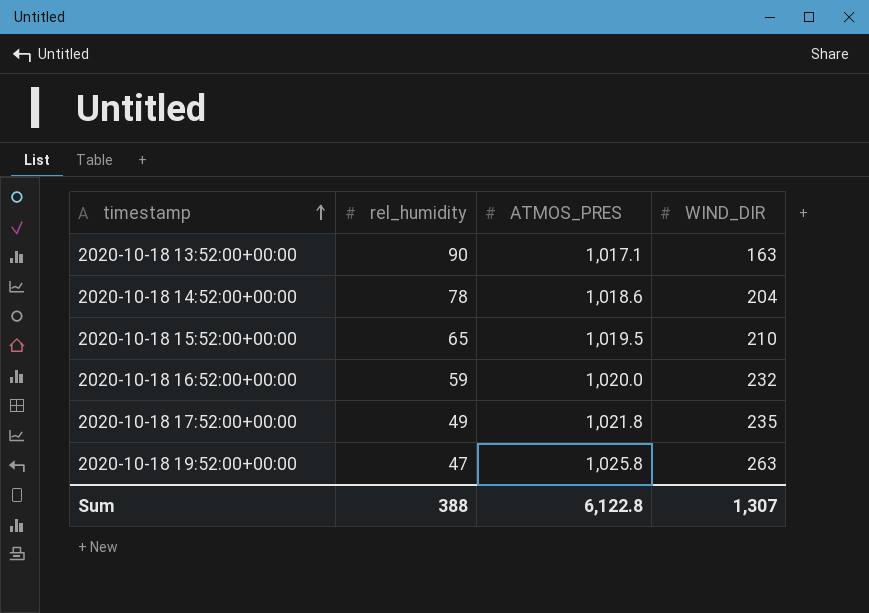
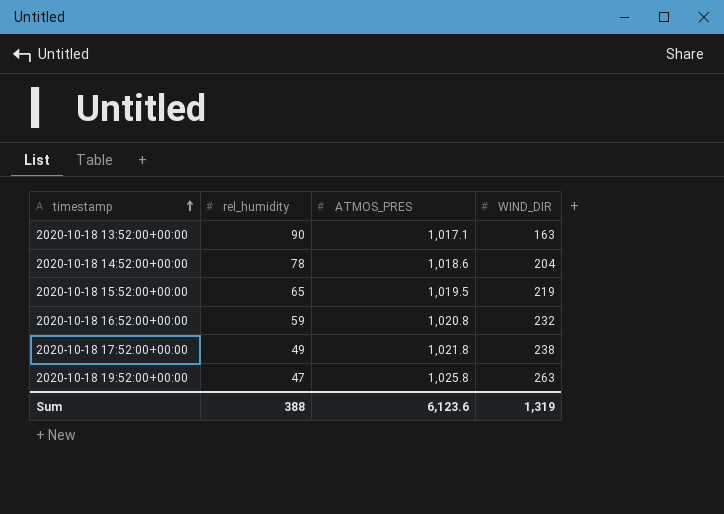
2020-10-18 15:52:00+00:00 | WIND_DIR: 210 -> 219
2020-10-18 16:52:00+00:00 | ATMOS_PRES: 1,020.0 -> 1,020.8
2020-10-18 17:52:00+00:00 | WIND_DIR: 235 -> 238
Sum | ATMOS_PRES: 6,122.8 -> 6,123.6
Sum | WIND_DIR: 1,307 -> 1,319

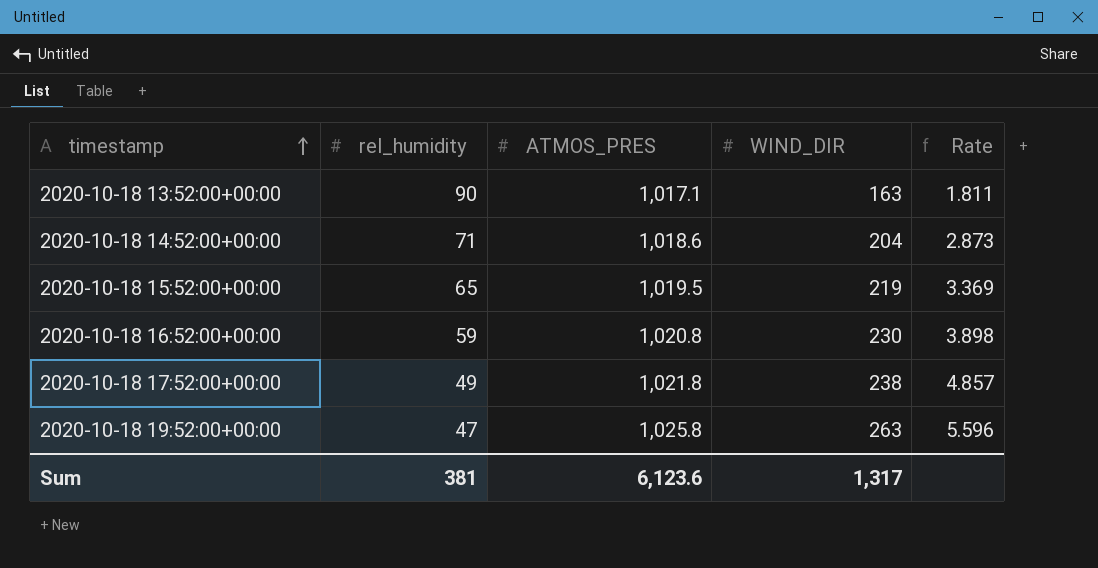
column Rate | formula: none -> [WIND_DIR] / [rel_humidity]
2020-10-18 14:52:00+00:00 | rel_humidity: 78 -> 71
2020-10-18 16:52:00+00:00 | WIND_DIR: 232 -> 230
Sum | rel_humidity: 388 -> 381
Sum | WIND_DIR: 1,319 -> 1,317

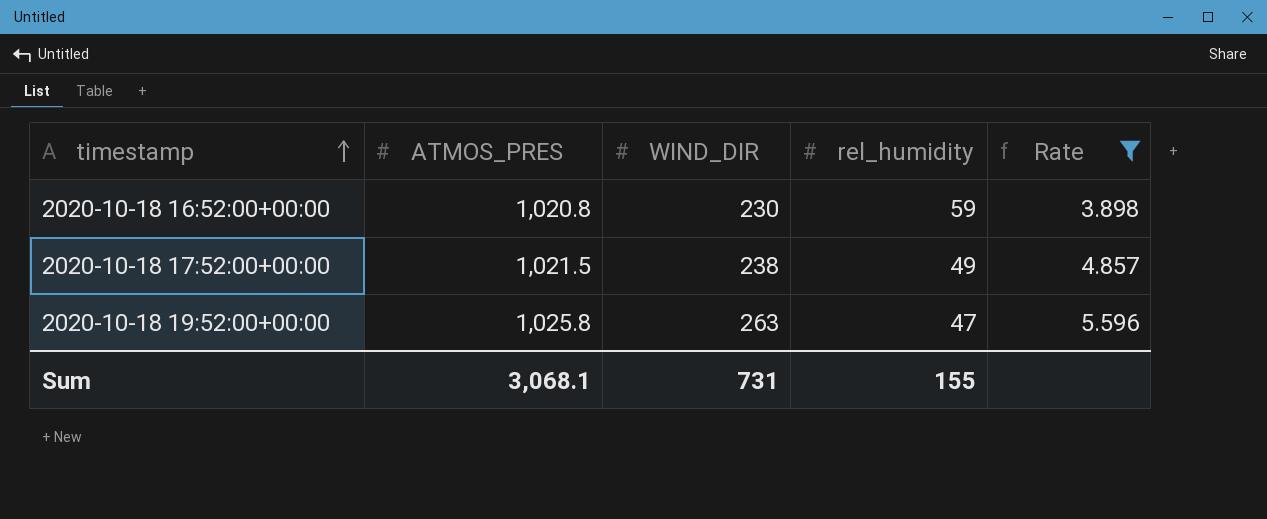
filter: none -> Rate >= 3.898
column rel_humidity | position: 2 -> 4
2020-10-18 17:52:00+00:00 | ATMOS_PRES: 1,021.8 -> 1,021.5
Sum | ATMOS_PRES: 6,123.6 -> 3,068.1
Sum | WIND_DIR: 1,317 -> 731
Sum | rel_humidity: 381 -> 155

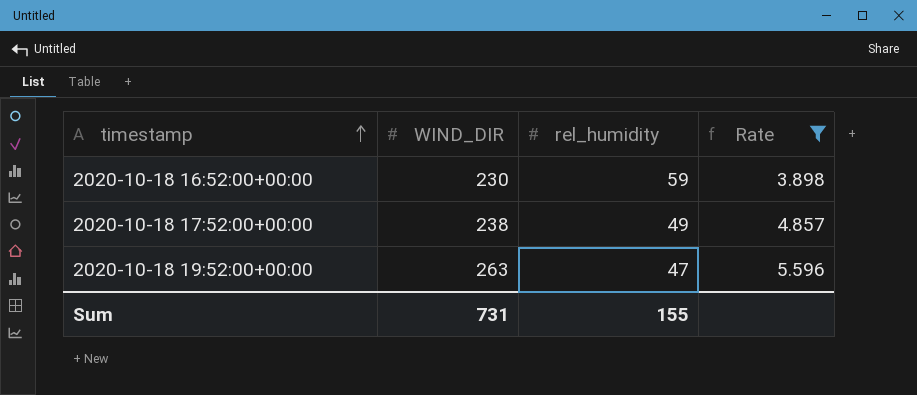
column ATMOS_PRES | position: 2 -> none

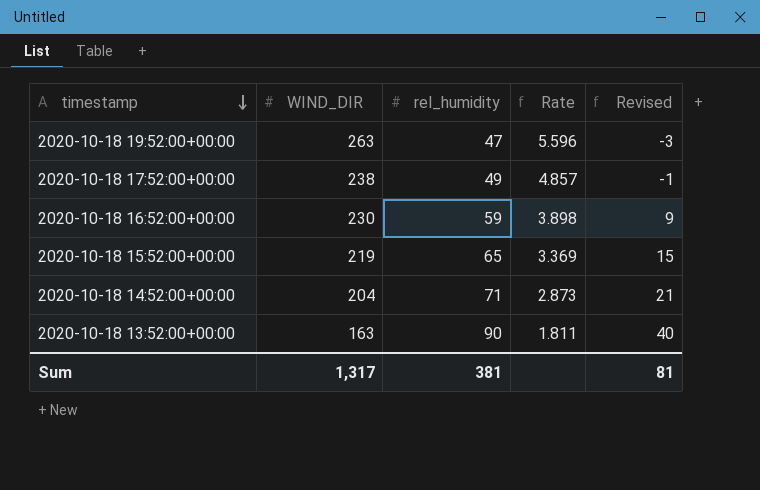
filter: Rate >= 3.898 -> none
row order: timestamp ascending -> timestamp descending
column Revised | formula: none -> [rel_humidity] - 50
Sum | WIND_DIR: 731 -> 1,317
Sum | rel_humidity: 155 -> 381

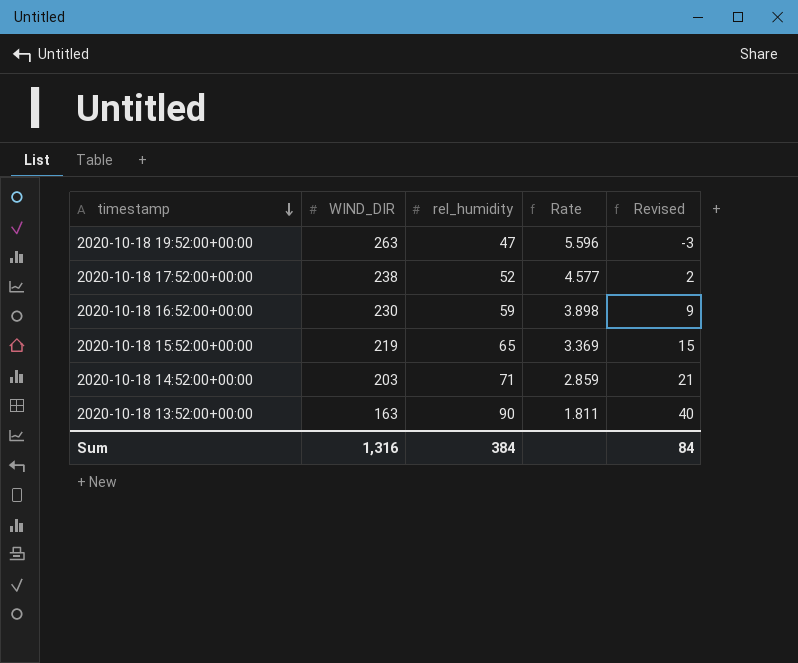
2020-10-18 17:52:00+00:00 | rel_humidity: 49 -> 52
2020-10-18 17:52:00+00:00 | Rate: 4.857 -> 4.577
2020-10-18 17:52:00+00:00 | Revised: -1 -> 2
2020-10-18 14:52:00+00:00 | WIND_DIR: 204 -> 203
2020-10-18 14:52:00+00:00 | Rate: 2.873 -> 2.859
Sum | WIND_DIR: 1,317 -> 1,316
Sum | rel_humidity: 381 -> 384
Sum | Revised: 81 -> 84

